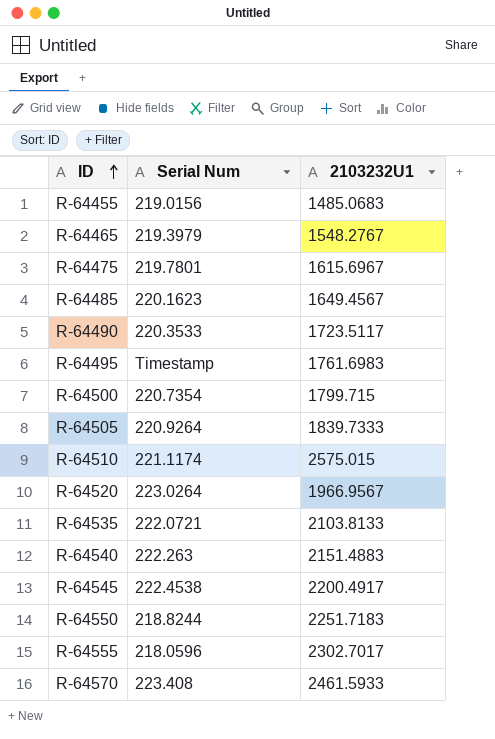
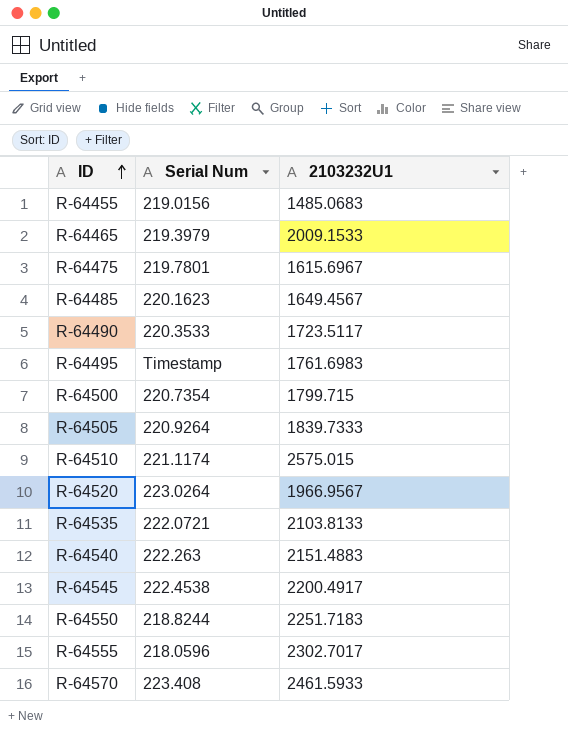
R-64465 | 2103232U1: 1548.2767 -> 2009.1533

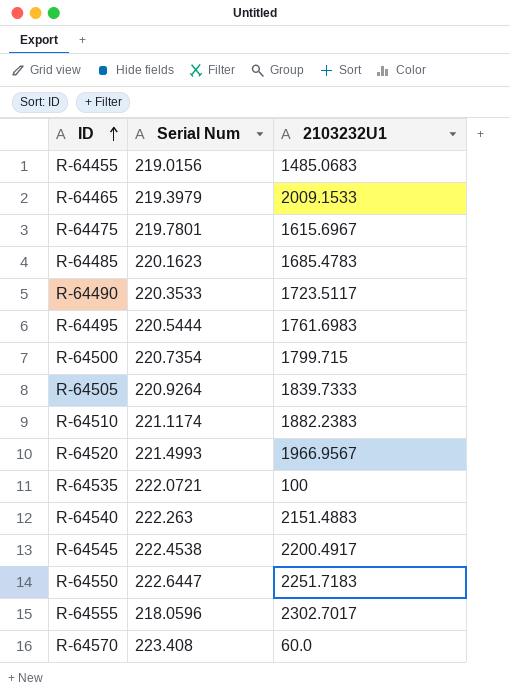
R-64485 | 2103232U1: 1649.4567 -> 1685.4783
R-64495 | Serial Num: Timestamp -> 220.5444
R-64510 | 2103232U1: 2575.015 -> 1882.2383
R-64520 | Serial Num: 223.0264 -> 221.4993
R-64535 | 2103232U1: 2103.8133 -> 100
R-64550 | Serial Num: 218.8244 -> 222.6447
R-64570 | 2103232U1: 2461.5933 -> 60.0

